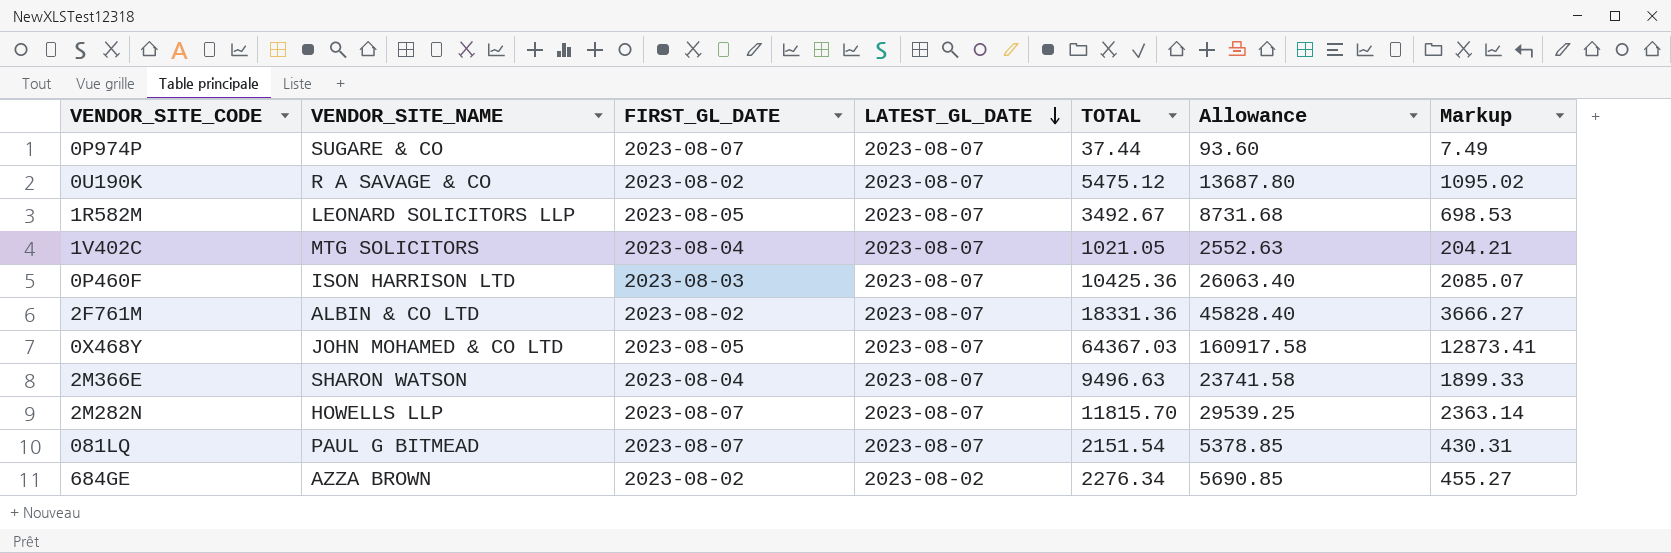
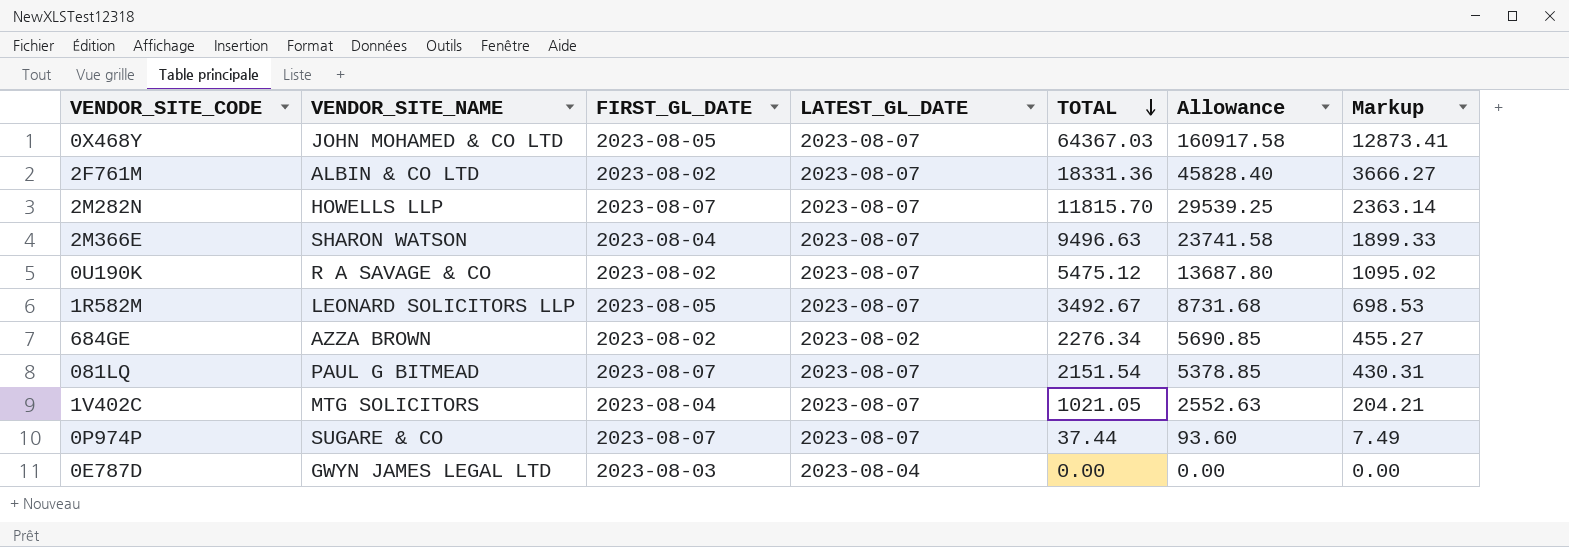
row order: LATEST_GL_DATE descending -> TOTAL descending
row 0P460F: ISON HARRISON LTD | 2023-08-03 | 2023-08-07 | 10425.36 | 26063.40 | 2085.07 -> none
row 0E787D: none -> GWYN JAMES LEGAL LTD | 2023-08-03 | 2023-08-04 | 0.00 | 0.00 | 0.00

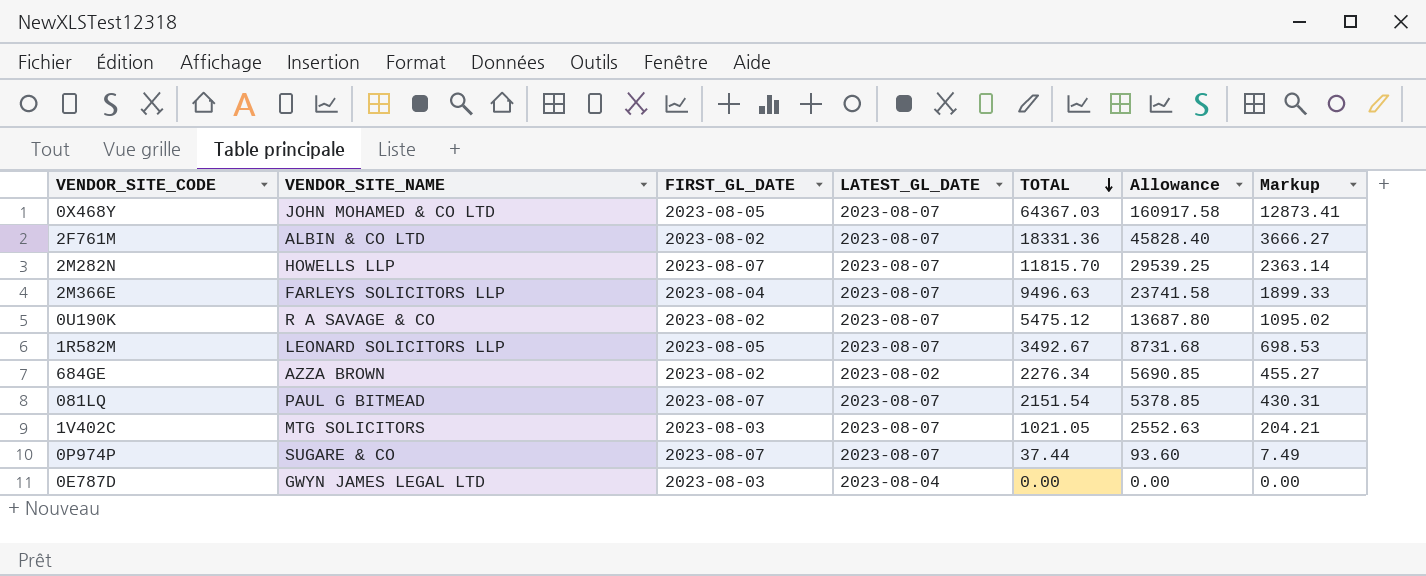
2M366E | VENDOR_SITE_NAME: SHARON WATSON -> FARLEYS SOLICITORS LLP
1V402C | FIRST_GL_DATE: 2023-08-04 -> 2023-08-03

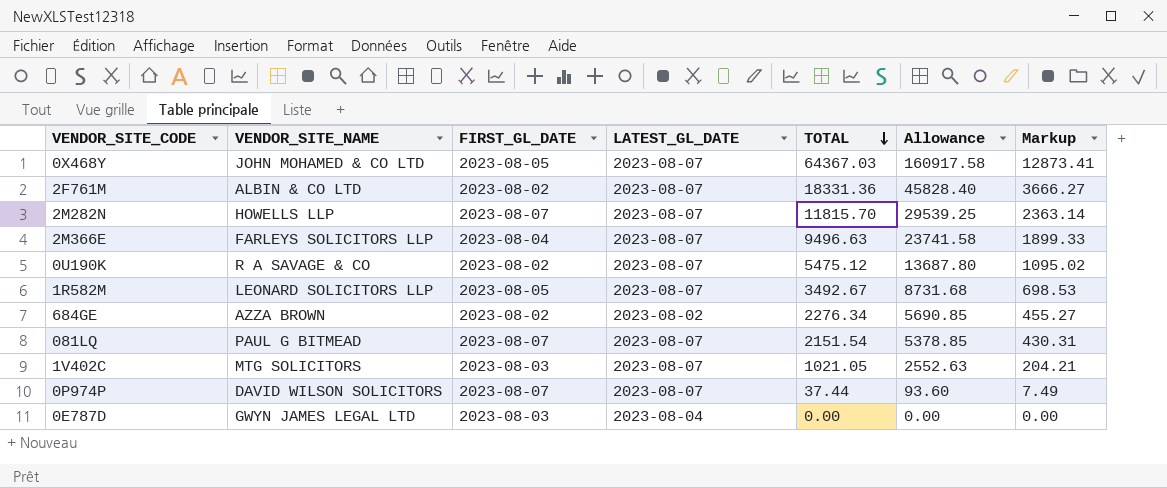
0P974P | VENDOR_SITE_NAME: SUGARE & CO -> DAVID WILSON SOLICITORS

